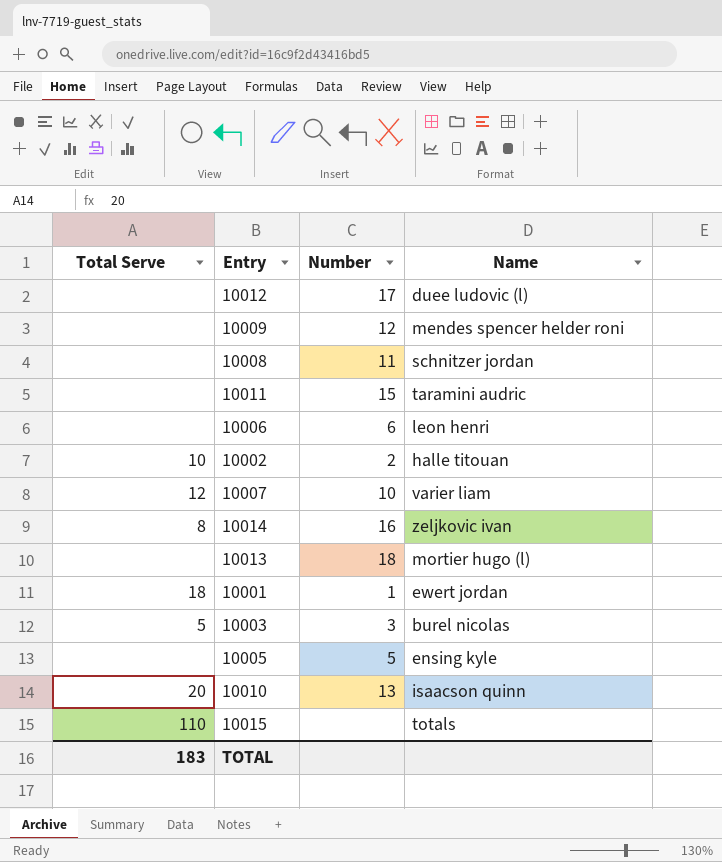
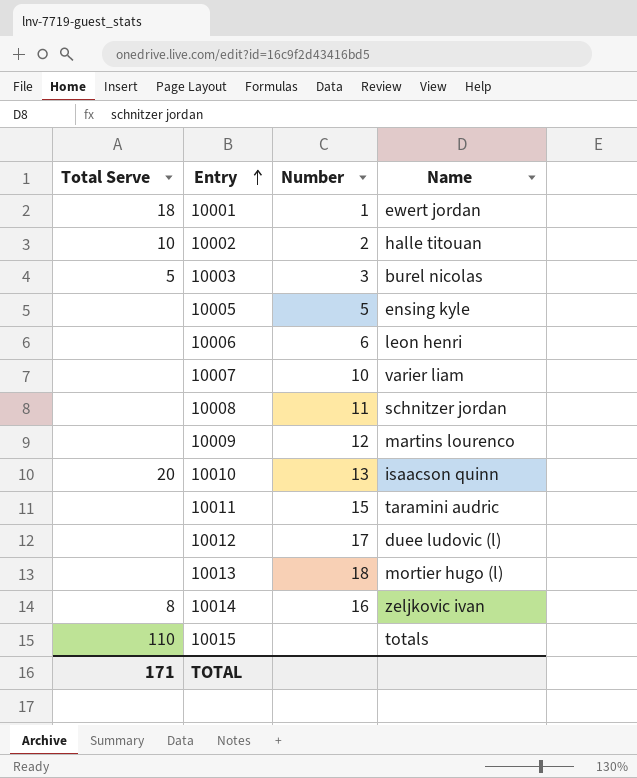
row order: none -> Entry ascending
10007 | Total Serve: 12 -> none
10009 | Name: mendes spencer helder roni -> martins lourenco
TOTAL | Total Serve: 183 -> 171

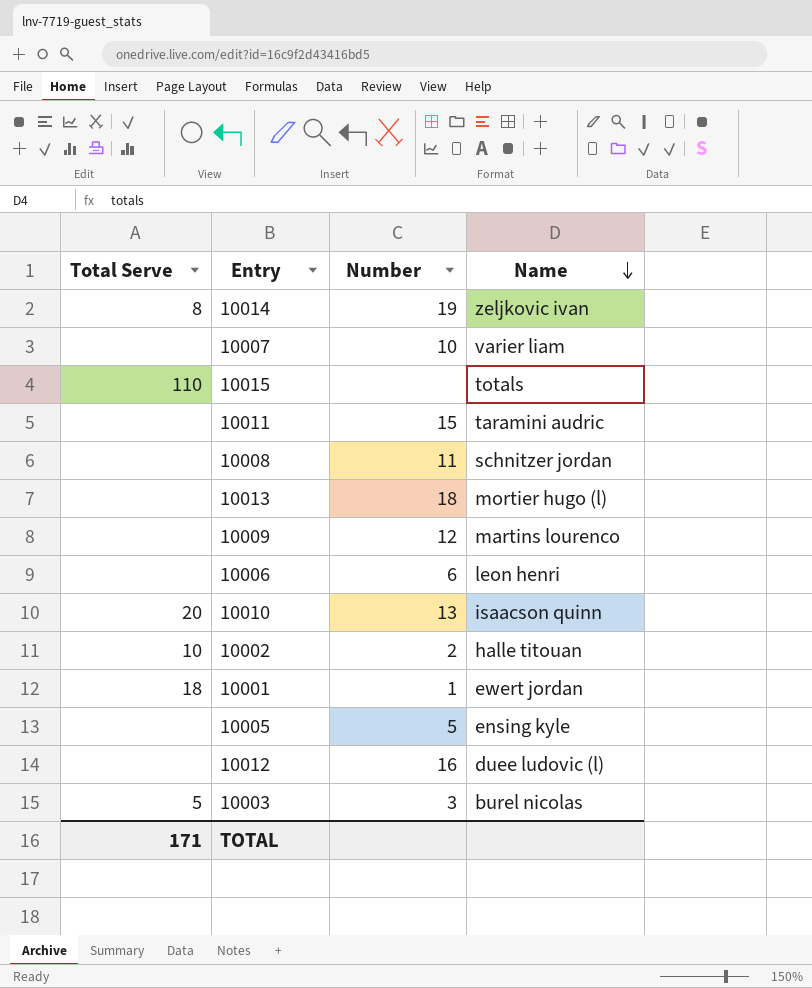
row order: Entry ascending -> Name descending
10014 | Number: 16 -> 19
10012 | Number: 17 -> 16

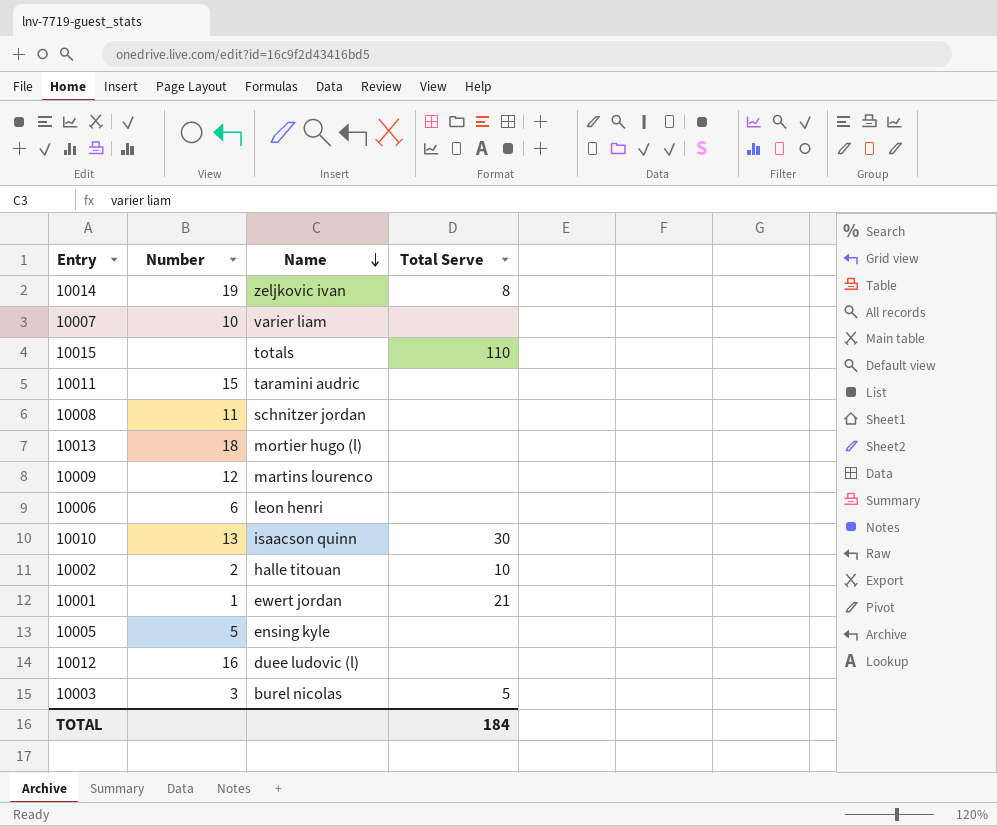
column Total Serve | position: 1 -> 4
10010 | Total Serve: 20 -> 30
10001 | Total Serve: 18 -> 21
TOTAL | Total Serve: 171 -> 184

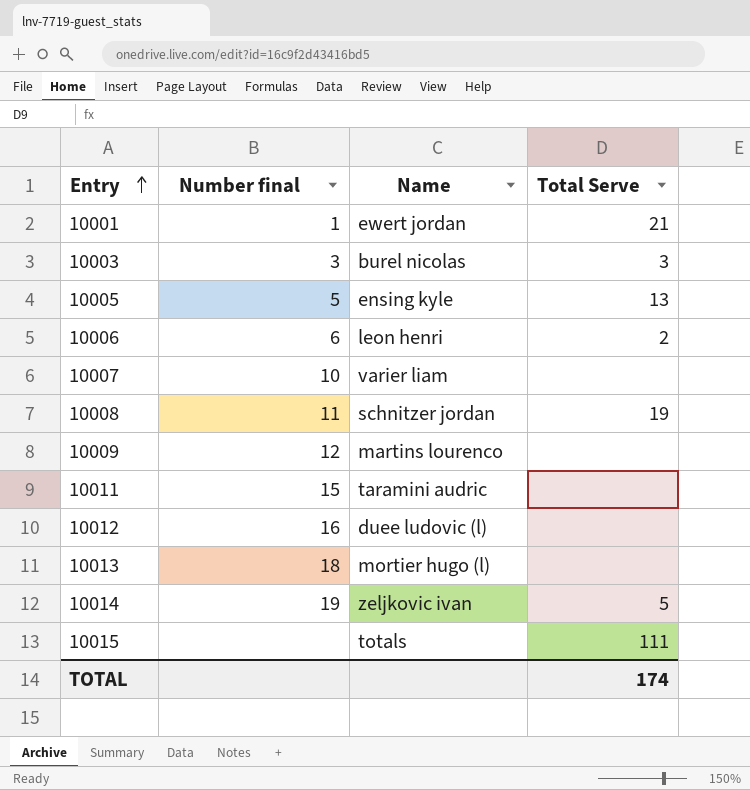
row order: Name descending -> Entry ascending
column name: Number -> Number final
row 10010: 13 | isaacson quinn | 30 -> none
row 10002: 2 | halle titouan | 10 -> none
10003 | Total Serve: 5 -> 3
10005 | Total Serve: none -> 13
10006 | Total Serve: none -> 2
10008 | Total Serve: none -> 19
10014 | Total Serve: 8 -> 5
10015 | Total Serve: 110 -> 111
TOTAL | Total Serve: 184 -> 174

